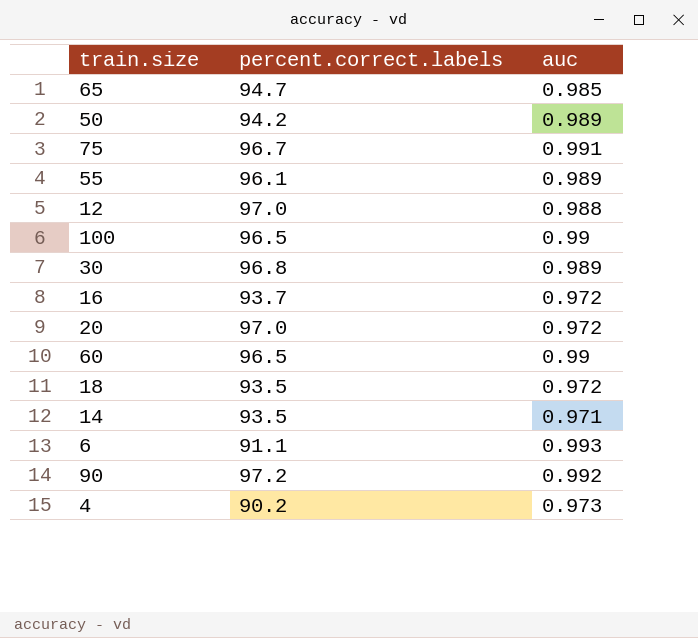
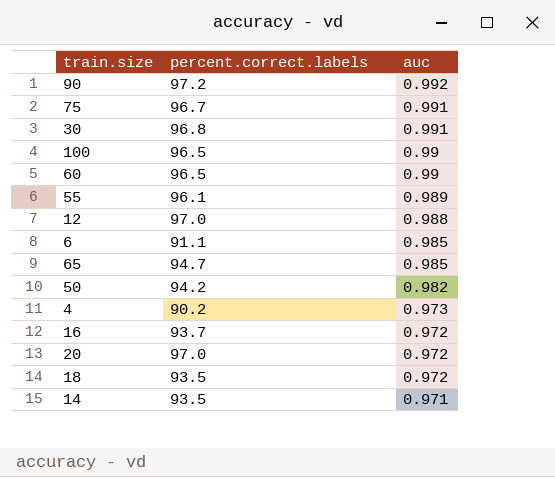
row order: none -> auc descending
30 | auc: 0.989 -> 0.991
6 | auc: 0.993 -> 0.985
50 | auc: 0.989 -> 0.982

